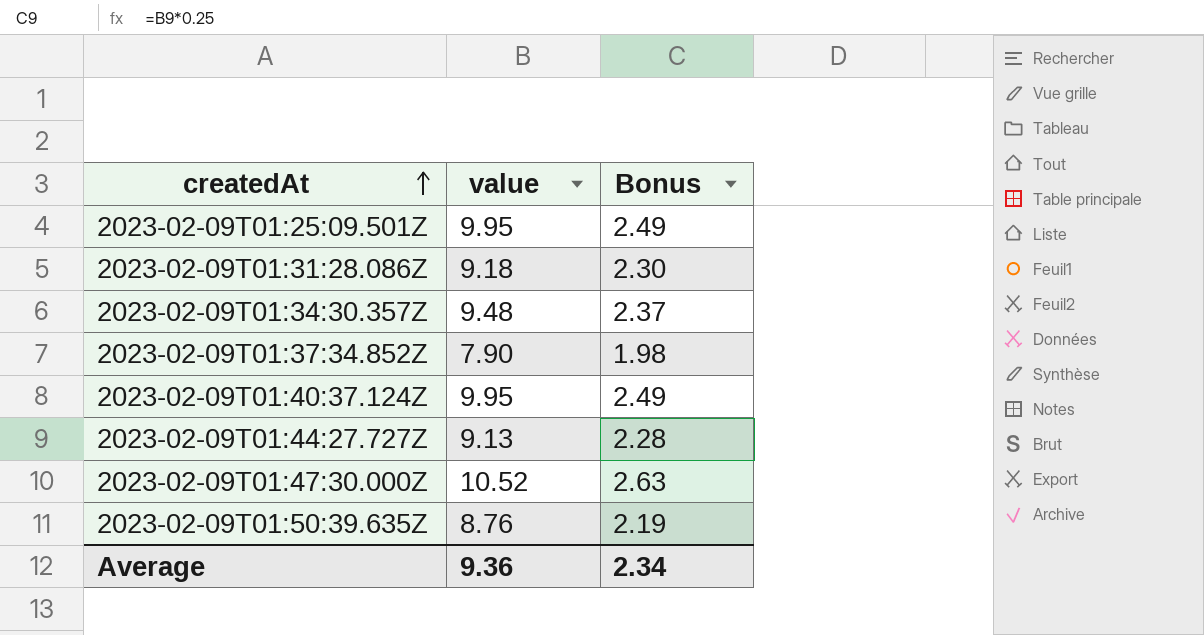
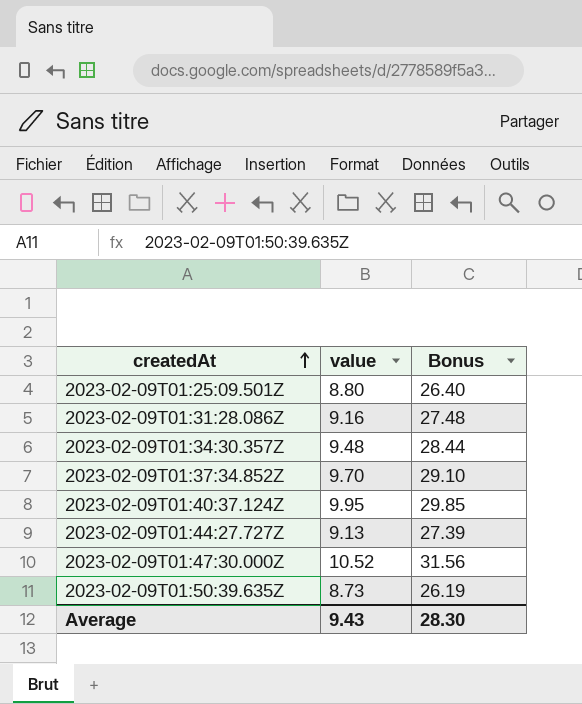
column Bonus | formula: [value] * 0.25 -> [value] * 3
2023-02-09T01:25:09.501Z | value: 9.95 -> 8.80
2023-02-09T01:31:28.086Z | value: 9.18 -> 9.16
2023-02-09T01:37:34.852Z | value: 7.90 -> 9.70
2023-02-09T01:50:39.635Z | value: 8.76 -> 8.73
Average | value: 9.36 -> 9.43
Average | Bonus: 2.34 -> 28.30

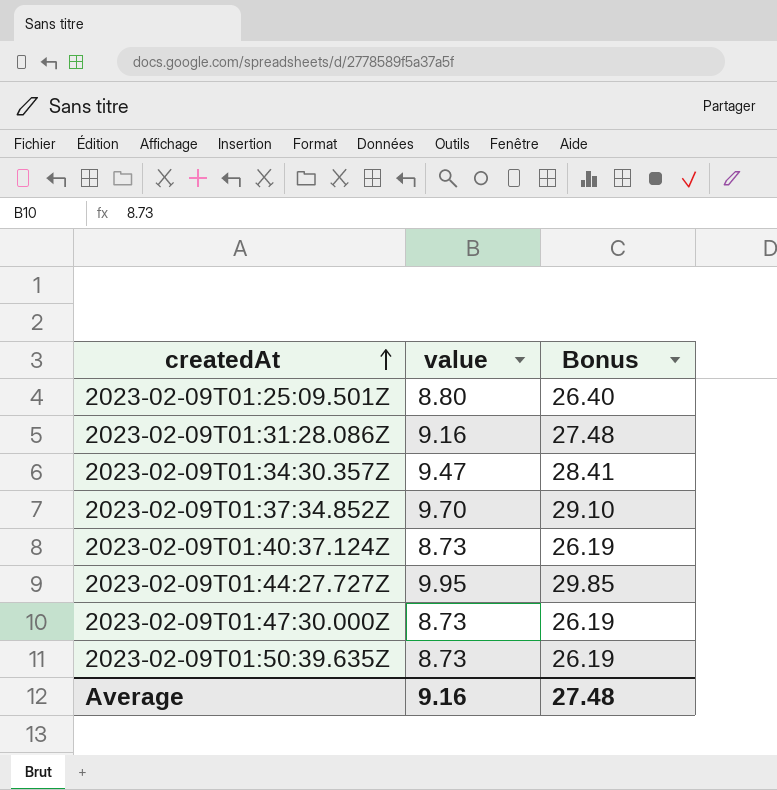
2023-02-09T01:34:30.357Z | value: 9.48 -> 9.47
2023-02-09T01:34:30.357Z | Bonus: 28.44 -> 28.41
2023-02-09T01:40:37.124Z | value: 9.95 -> 8.73
2023-02-09T01:40:37.124Z | Bonus: 29.85 -> 26.19
2023-02-09T01:44:27.727Z | value: 9.13 -> 9.95
2023-02-09T01:44:27.727Z | Bonus: 27.39 -> 29.85
2023-02-09T01:47:30.000Z | value: 10.52 -> 8.73
2023-02-09T01:47:30.000Z | Bonus: 31.56 -> 26.19
Average | value: 9.43 -> 9.16
Average | Bonus: 28.30 -> 27.48

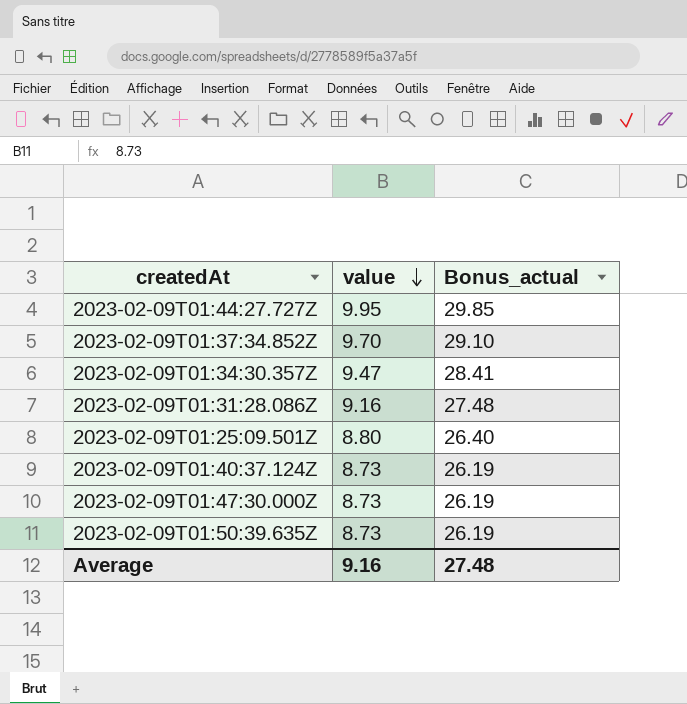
row order: createdAt ascending -> value descending
column name: Bonus -> Bonus_actual

